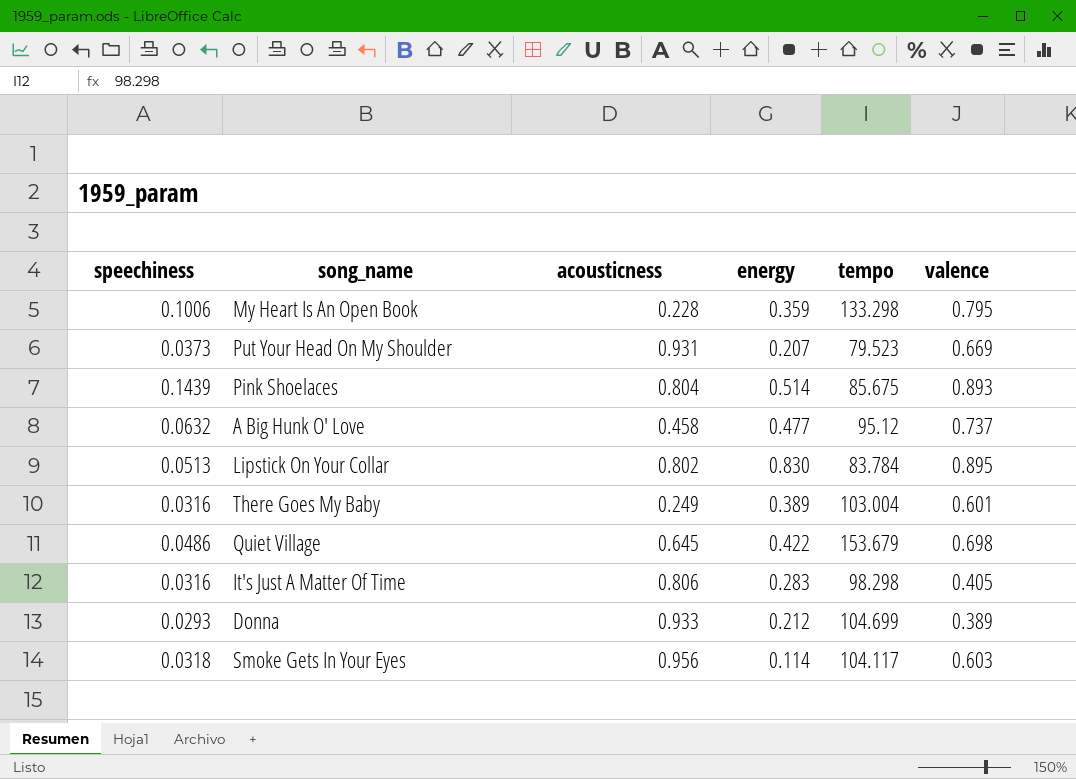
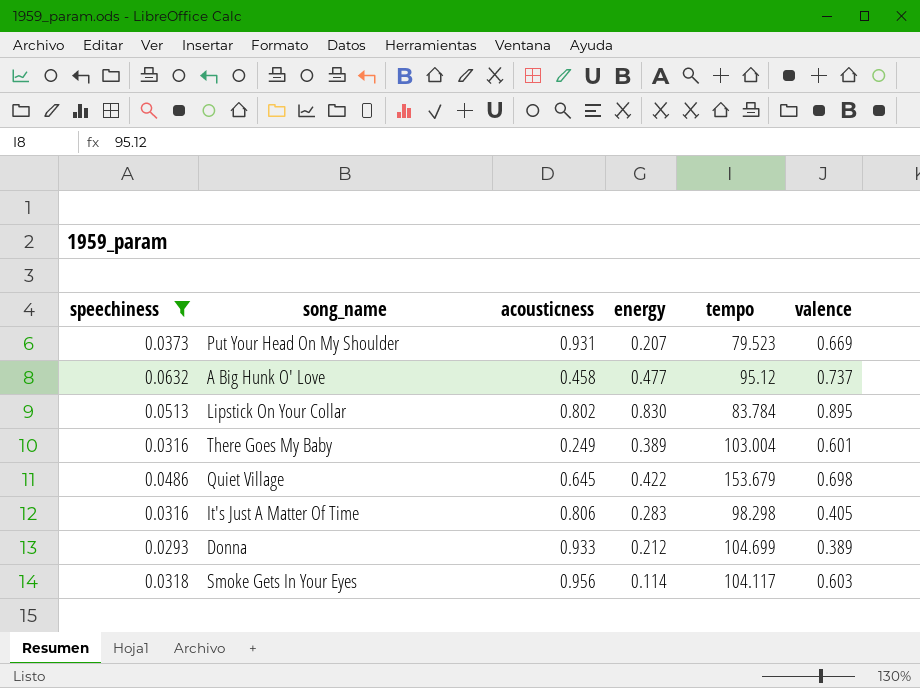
filter: none -> speechiness <= 0.0632

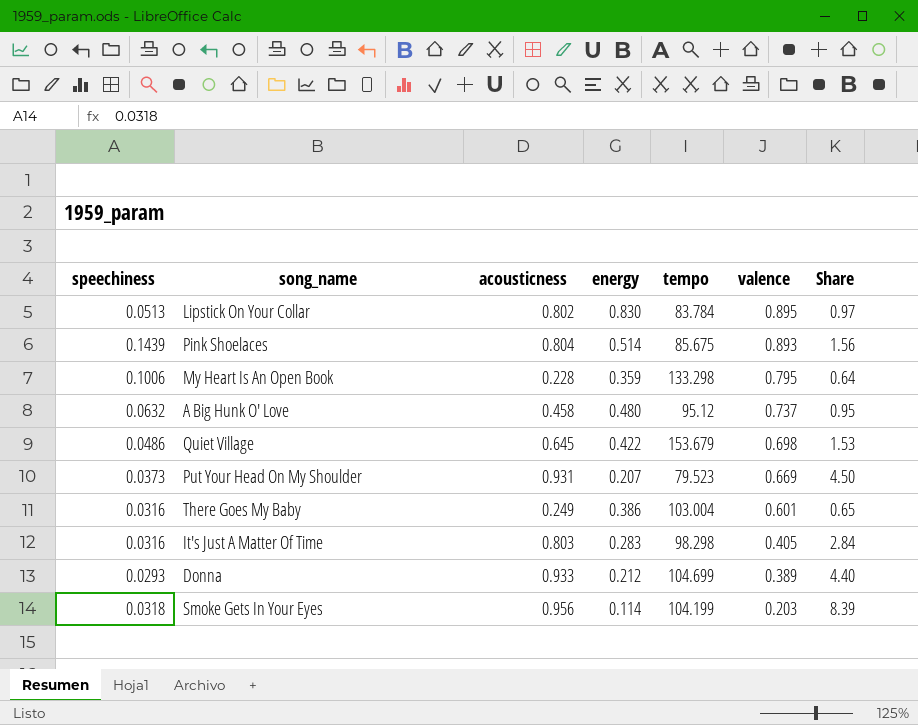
filter: speechiness <= 0.0632 -> none
row order: none -> valence descending
column Share | formula: none -> [acousticness] / [energy]
A Big Hunk O' Love | energy: 0.477 -> 0.480
There Goes My Baby | energy: 0.389 -> 0.386
It's Just A Matter Of Time | acousticness: 0.806 -> 0.803
Smoke Gets In Your Eyes | tempo: 104.117 -> 104.199
Smoke Gets In Your Eyes | valence: 0.603 -> 0.203

